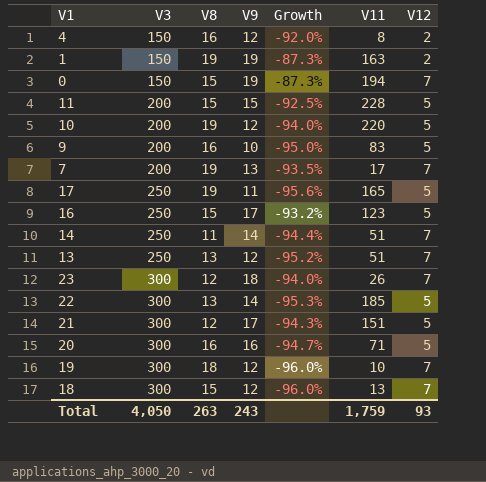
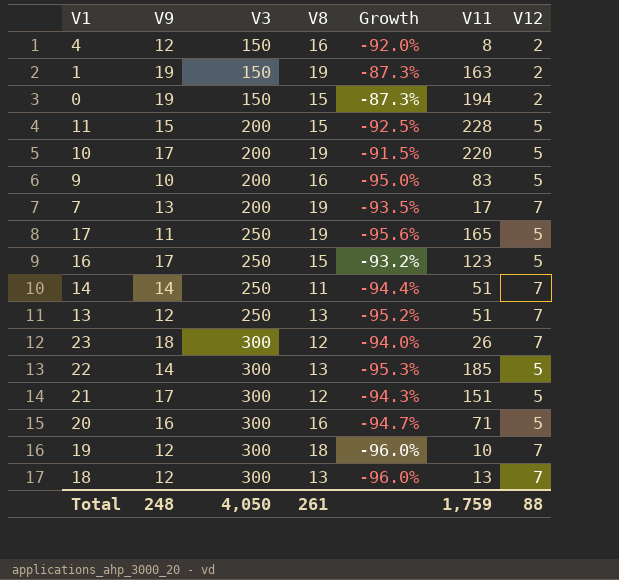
column V9 | position: 4 -> 2
0 | V12: 7 -> 2
10 | V9: 12 -> 17
10 | Growth: -94.0% -> -91.5%
18 | V8: 15 -> 13
Total | V9: 243 -> 248
Total | V8: 263 -> 261
Total | V12: 93 -> 88

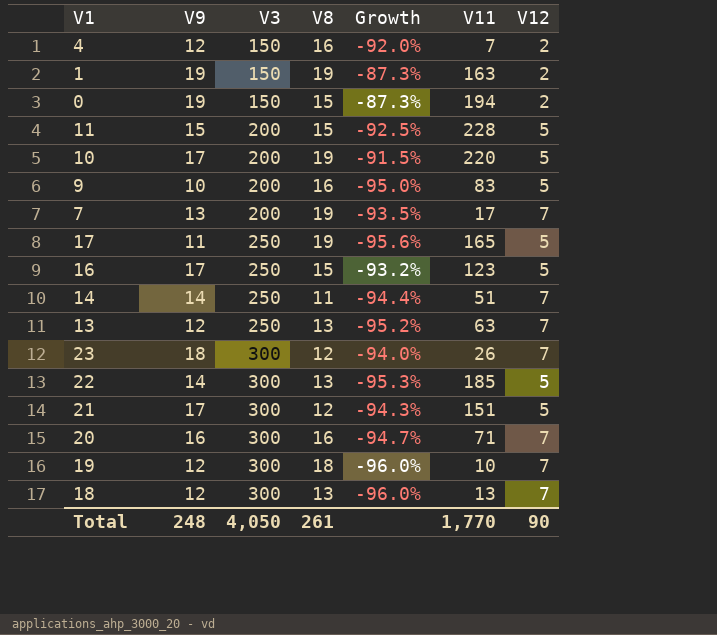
4 | V11: 8 -> 7
13 | V11: 51 -> 63
20 | V12: 5 -> 7
Total | V11: 1,759 -> 1,770
Total | V12: 88 -> 90

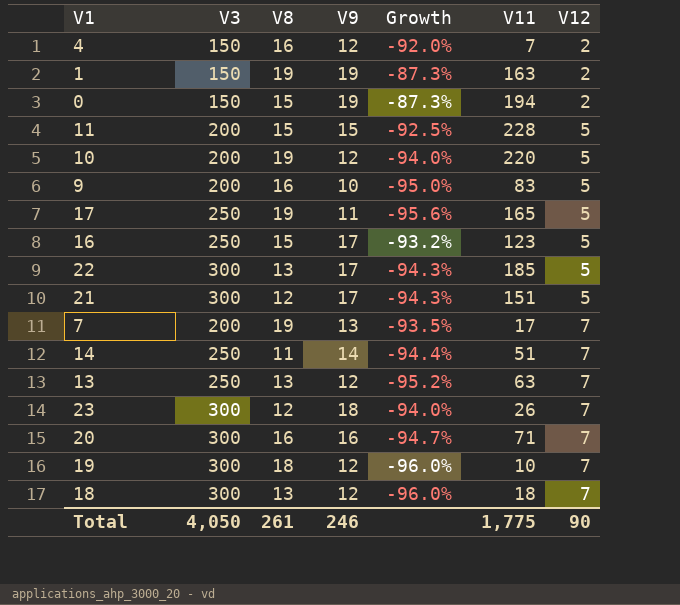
row order: V3 ascending -> V12 ascending
column V9 | position: 2 -> 4
10 | V9: 17 -> 12
10 | Growth: -91.5% -> -94.0%
22 | V9: 14 -> 17
22 | Growth: -95.3% -> -94.3%
18 | V11: 13 -> 18
Total | V9: 248 -> 246
Total | V11: 1,770 -> 1,775

